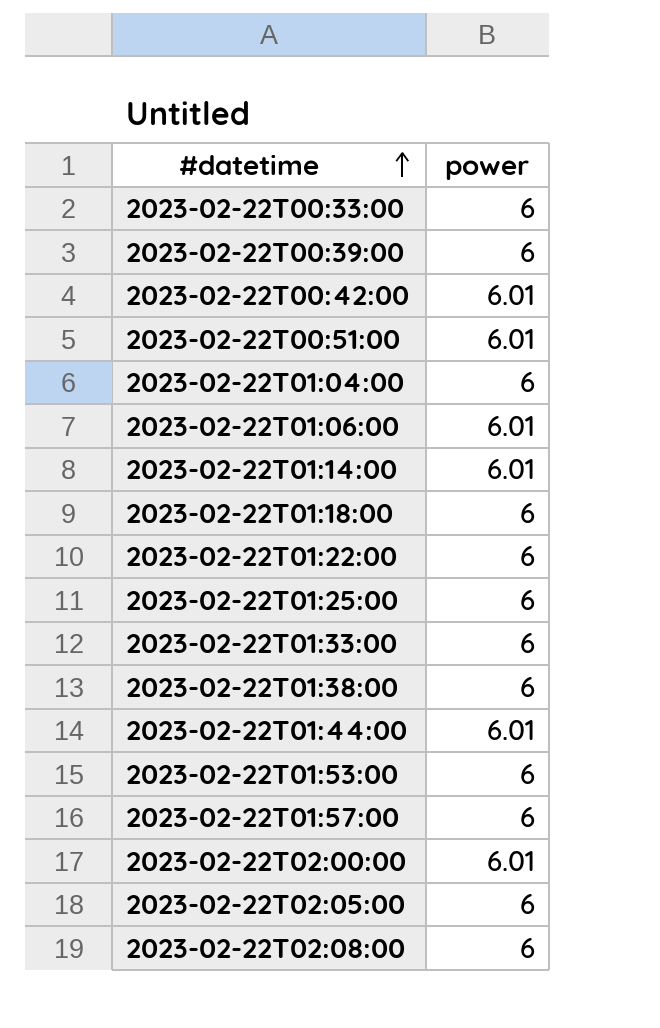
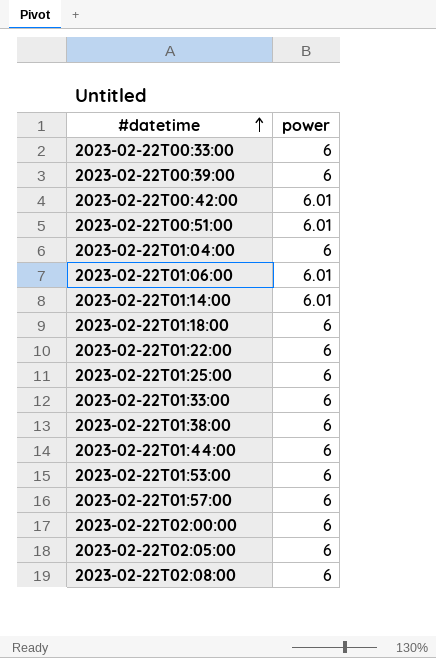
2023-02-22T01:44:00 | power: 6.01 -> 6
2023-02-22T02:00:00 | power: 6.01 -> 6

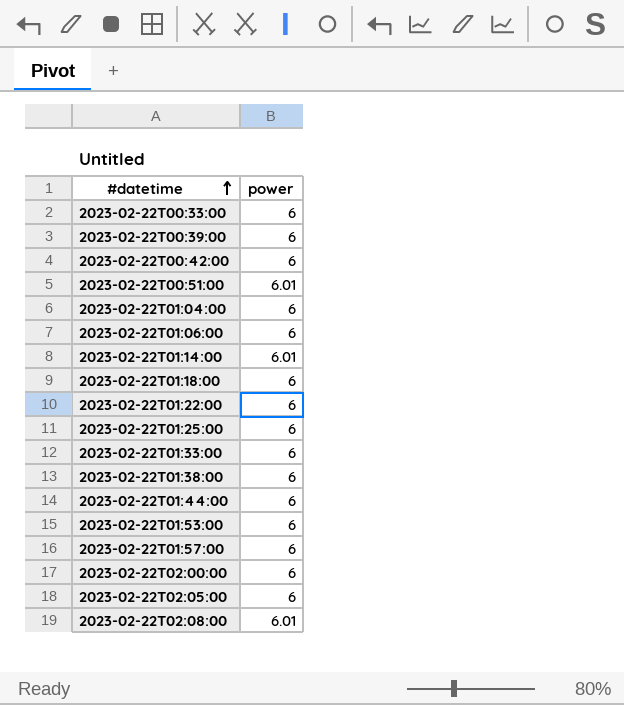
2023-02-22T00:42:00 | power: 6.01 -> 6
2023-02-22T01:06:00 | power: 6.01 -> 6
2023-02-22T02:08:00 | power: 6 -> 6.01

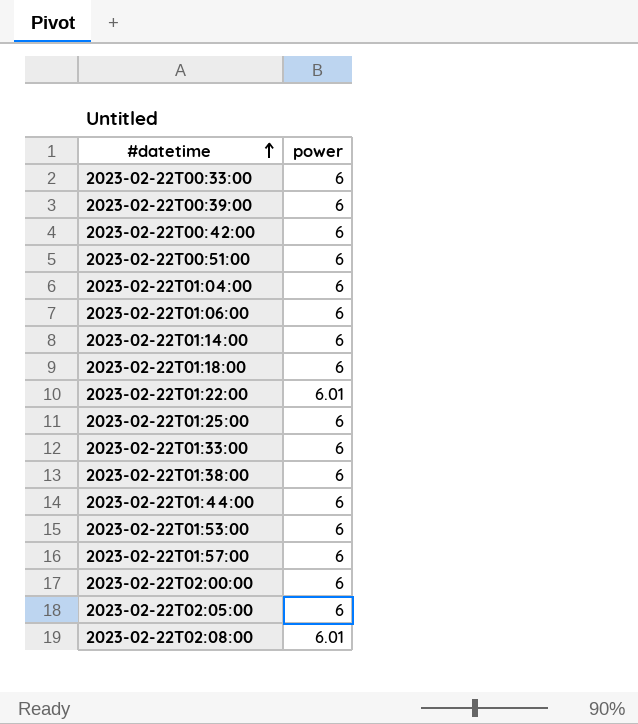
2023-02-22T00:51:00 | power: 6.01 -> 6
2023-02-22T01:14:00 | power: 6.01 -> 6
2023-02-22T01:22:00 | power: 6 -> 6.01

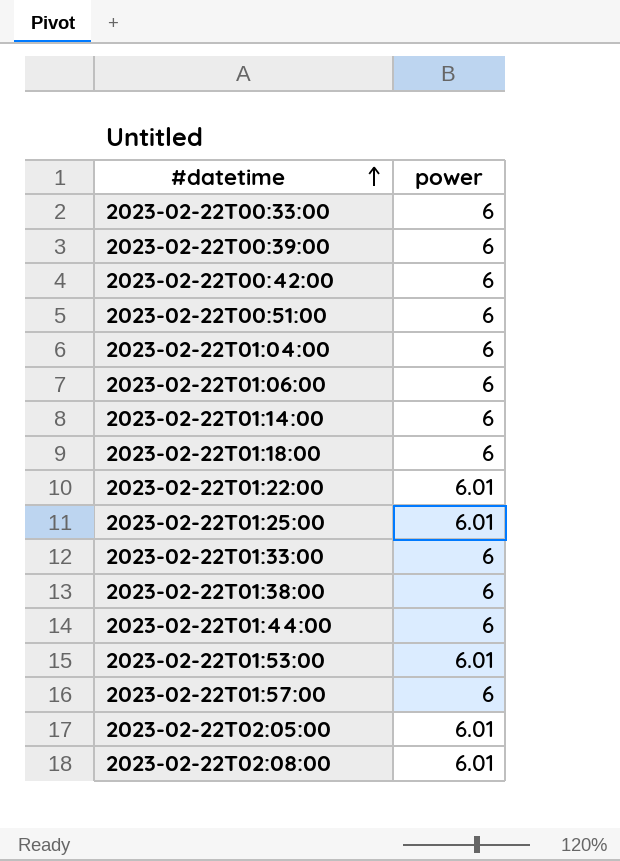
row 2023-02-22T02:00:00: 6 -> none
2023-02-22T01:25:00 | power: 6 -> 6.01
2023-02-22T01:53:00 | power: 6 -> 6.01
2023-02-22T02:05:00 | power: 6 -> 6.01

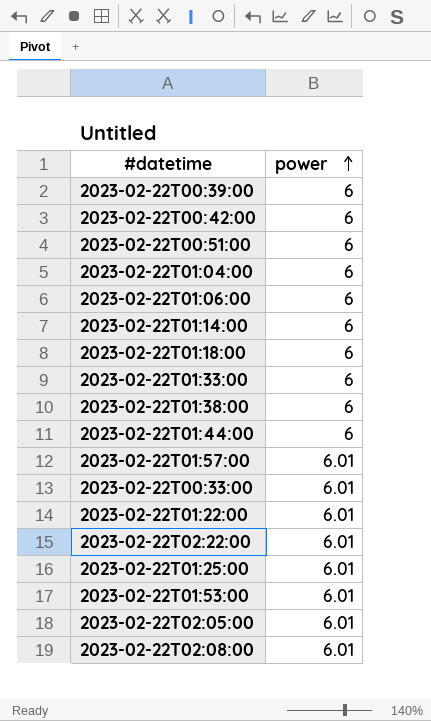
row order: #datetime ascending -> power ascending
2023-02-22T01:57:00 | power: 6 -> 6.01
2023-02-22T00:33:00 | power: 6 -> 6.01
row 2023-02-22T02:22:00: none -> 6.01

